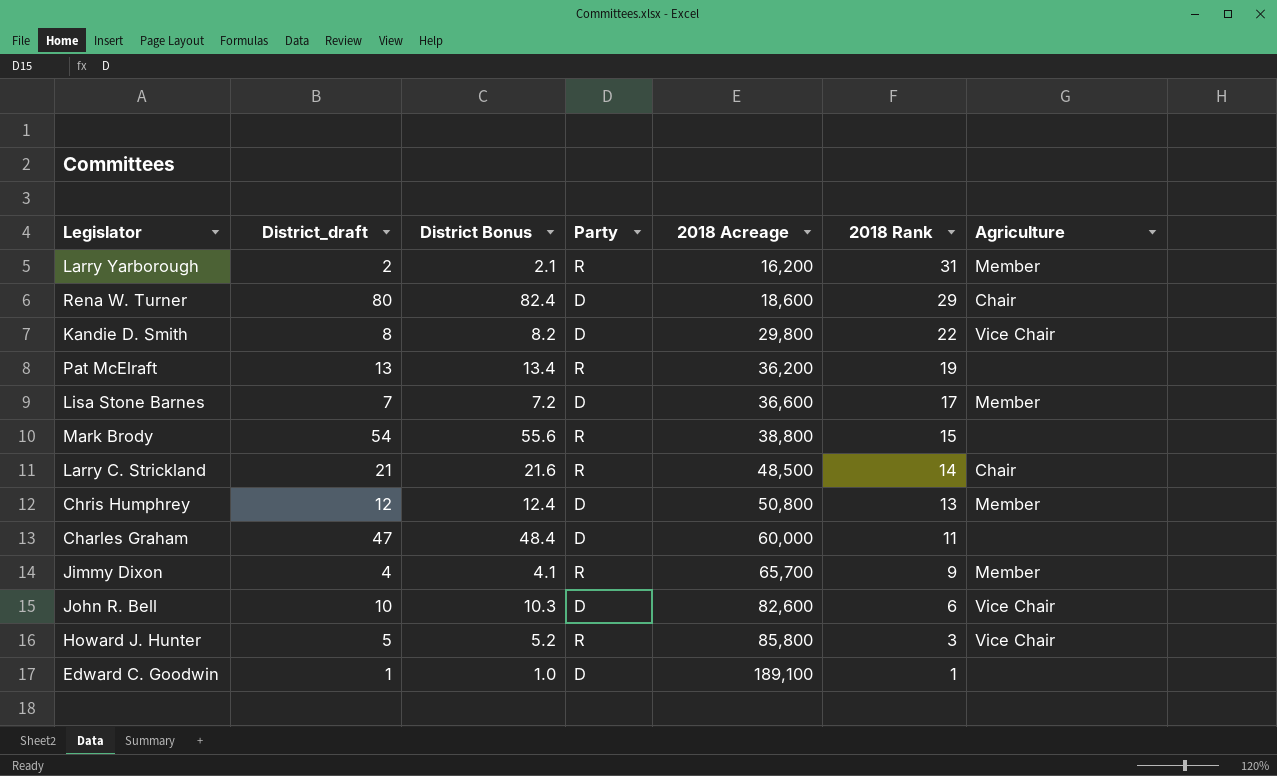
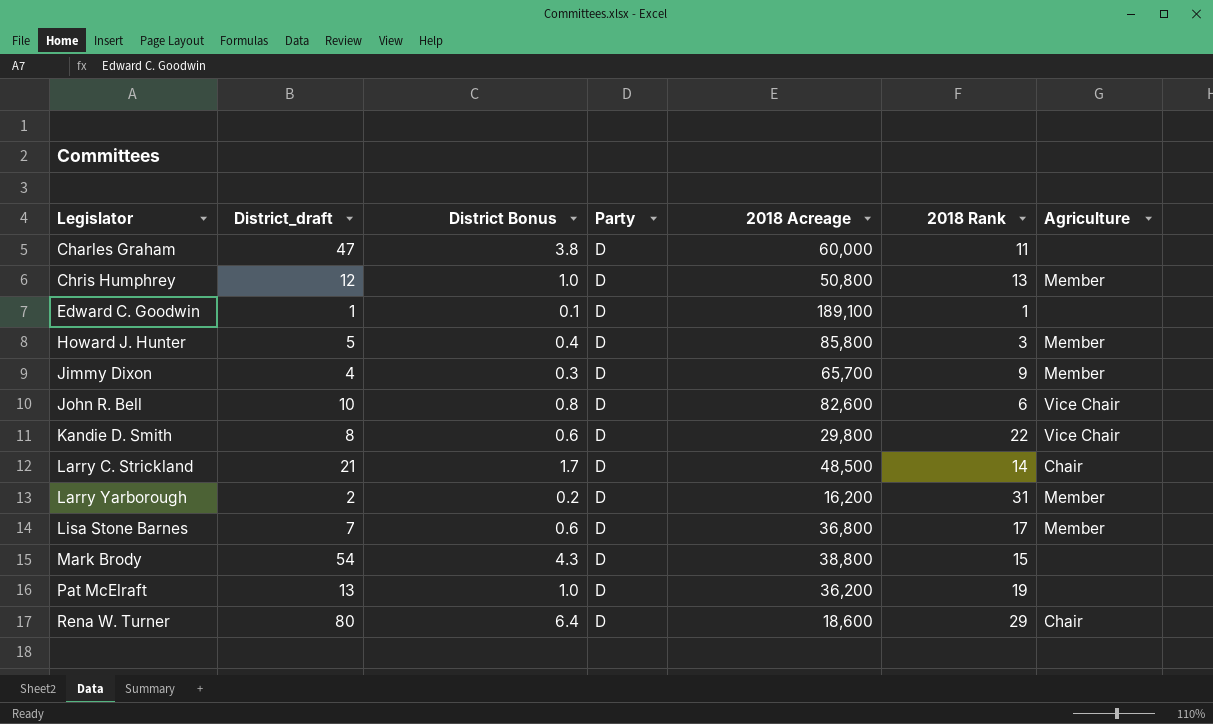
row order: 2018 Acreage ascending -> Legislator ascending
column District Bonus | formula: [District_draft] * 1.03 -> [District_draft] * 0.08
Howard J. Hunter | Party: R -> D
Howard J. Hunter | Agriculture: Vice Chair -> Member
Jimmy Dixon | Party: R -> D
Larry C. Strickland | Party: R -> D
Larry Yarborough | Party: R -> D
Lisa Stone Barnes | 2018 Acreage: 36,600 -> 36,800
Mark Brody | Party: R -> D
Pat McElraft | Party: R -> D

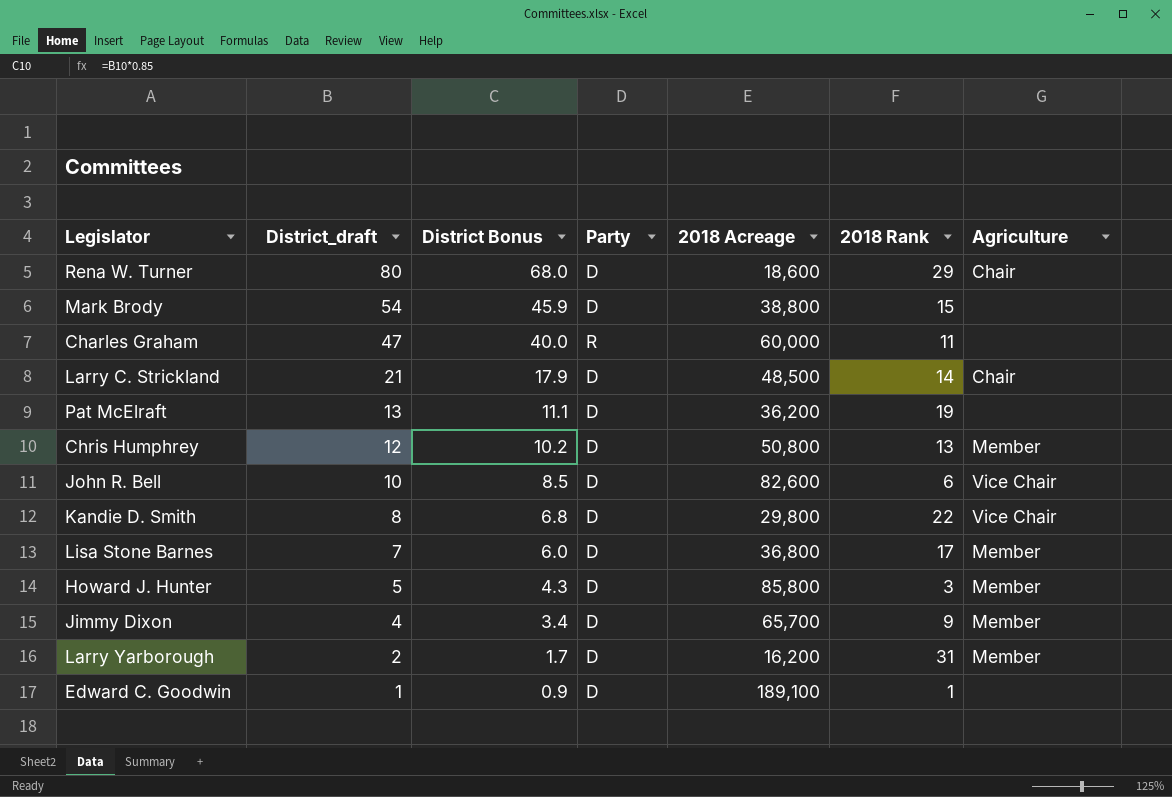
row order: Legislator ascending -> District_draft descending
column District Bonus | formula: [District_draft] * 0.08 -> [District_draft] * 0.85
Charles Graham | Party: D -> R

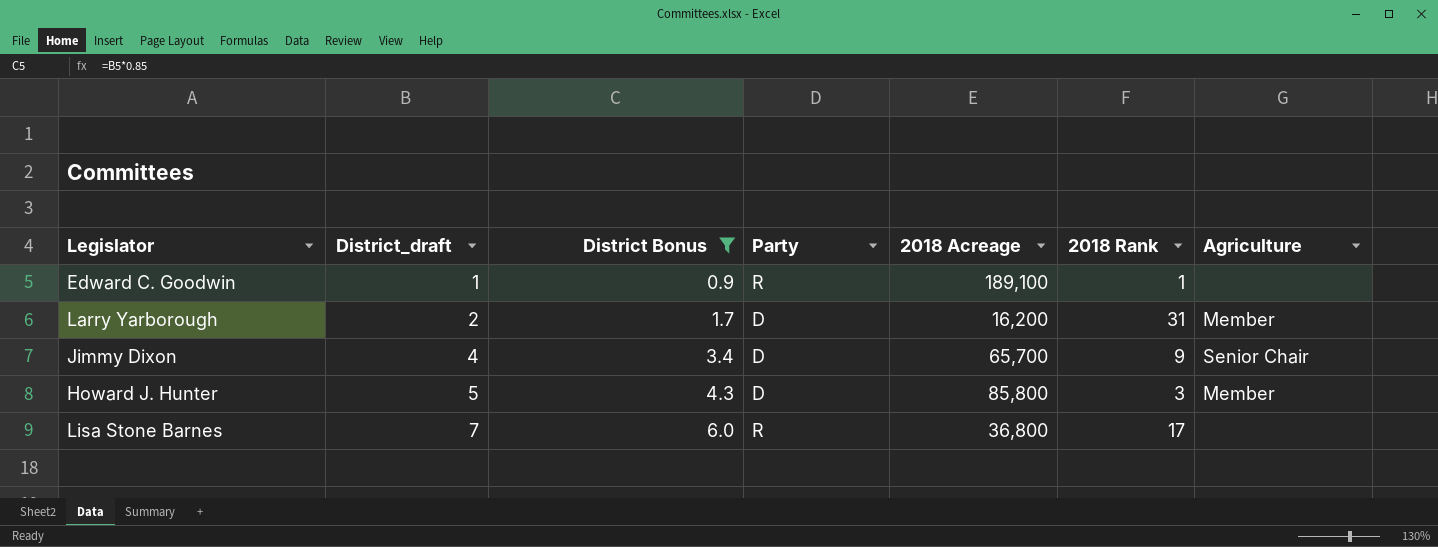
filter: none -> District Bonus <= 6.0
row order: District_draft descending -> District_draft ascending
Edward C. Goodwin | Party: D -> R
Jimmy Dixon | Agriculture: Member -> Senior Chair
Lisa Stone Barnes | Party: D -> R
Lisa Stone Barnes | Agriculture: Member -> none

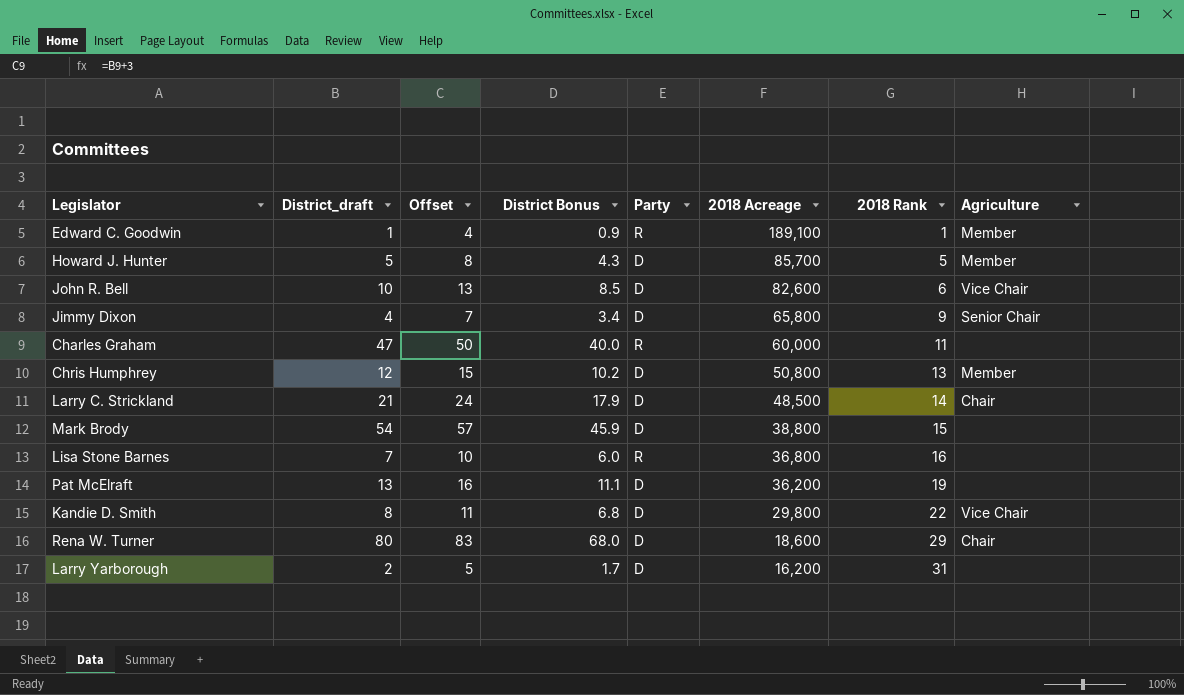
filter: District Bonus <= 6.0 -> none
row order: District_draft ascending -> 2018 Acreage descending
column Offset | formula: none -> [District_draft] + 3
Edward C. Goodwin | Agriculture: none -> Member
Howard J. Hunter | 2018 Acreage: 85,800 -> 85,700
Howard J. Hunter | 2018 Rank: 3 -> 5
Jimmy Dixon | 2018 Acreage: 65,700 -> 65,800
Lisa Stone Barnes | 2018 Rank: 17 -> 16
Larry Yarborough | Agriculture: Member -> none

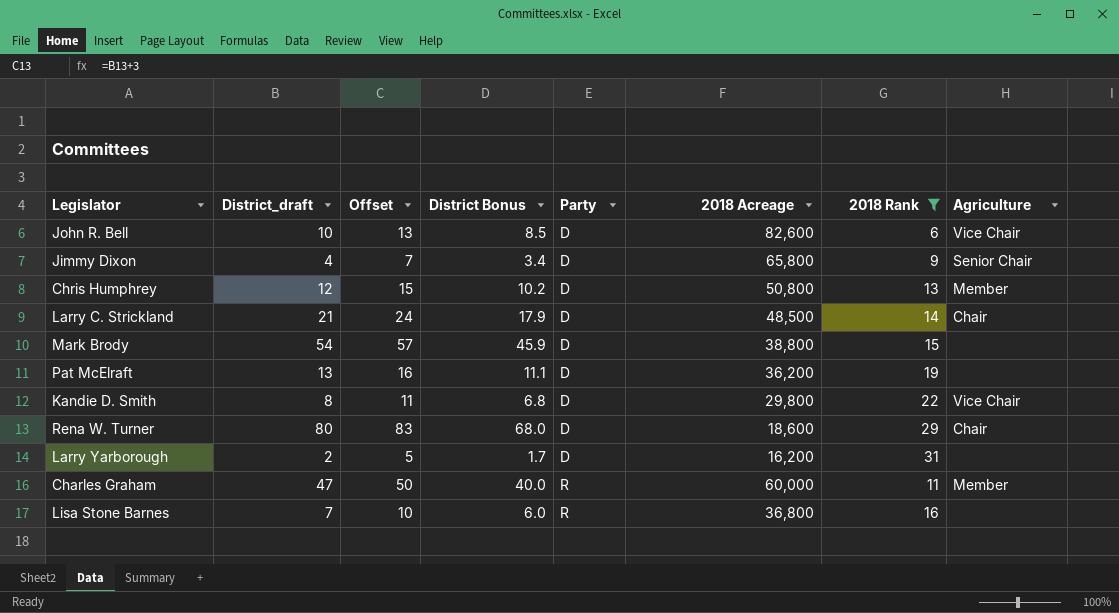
filter: none -> 2018 Rank >= 6
row order: 2018 Acreage descending -> Party ascending
Charles Graham | Agriculture: none -> Member

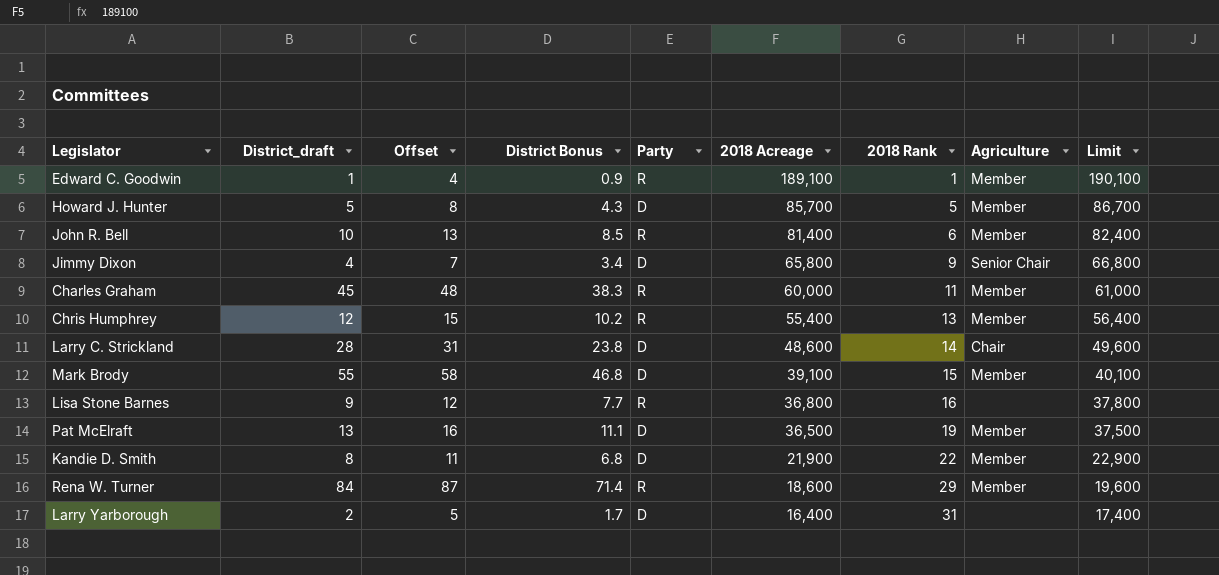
filter: 2018 Rank >= 6 -> none
row order: Party ascending -> 2018 Acreage descending
column Limit | formula: none -> [2018 Acreage] + 1000
John R. Bell | Party: D -> R
John R. Bell | 2018 Acreage: 82,600 -> 81,400
John R. Bell | Agriculture: Vice Chair -> Member
Charles Graham | District_draft: 47 -> 45
Charles Graham | Offset: 50 -> 48
Charles Graham | District Bonus: 40.0 -> 38.3
Chris Humphrey | Party: D -> R
Chris Humphrey | 2018 Acreage: 50,800 -> 55,400
Larry C. Strickland | District_draft: 21 -> 28
Larry C. Strickland | Offset: 24 -> 31
Larry C. Strickland | District Bonus: 17.9 -> 23.8
Larry C. Strickland | 2018 Acreage: 48,500 -> 48,600
Mark Brody | District_draft: 54 -> 55
Mark Brody | Offset: 57 -> 58
Mark Brody | District Bonus: 45.9 -> 46.8
Mark Brody | 2018 Acreage: 38,800 -> 39,100
Mark Brody | Agriculture: none -> Member
Lisa Stone Barnes | District_draft: 7 -> 9
Lisa Stone Barnes | Offset: 10 -> 12
Lisa Stone Barnes | District Bonus: 6.0 -> 7.7
Pat McElraft | 2018 Acreage: 36,200 -> 36,500
Pat McElraft | Agriculture: none -> Member
Kandie D. Smith | 2018 Acreage: 29,800 -> 21,900
Kandie D. Smith | Agriculture: Vice Chair -> Member
Rena W. Turner | District_draft: 80 -> 84
Rena W. Turner | Offset: 83 -> 87
Rena W. Turner | District Bonus: 68.0 -> 71.4
Rena W. Turner | Party: D -> R
Rena W. Turner | Agriculture: Chair -> Member
Larry Yarborough | 2018 Acreage: 16,200 -> 16,400

